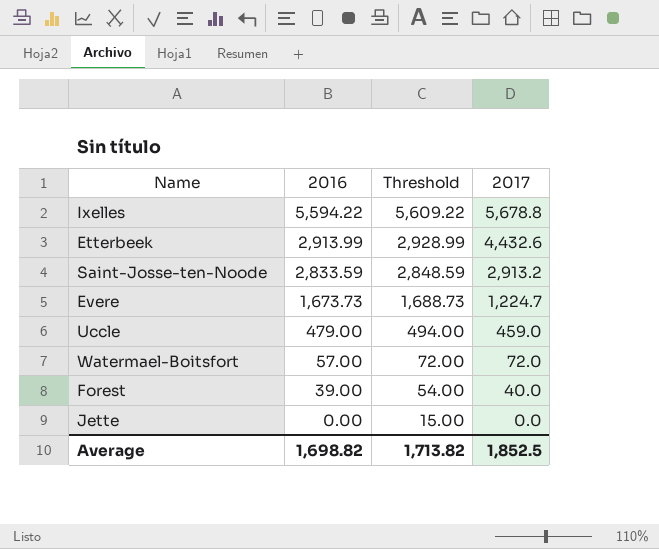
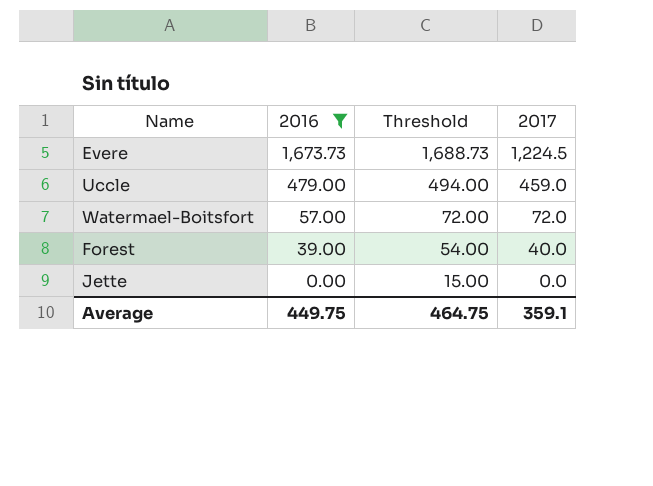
filter: none -> 2016 <= 1,673.73
Evere | 2017: 1,224.7 -> 1,224.5
Average | 2016: 1,698.82 -> 449.75
Average | Threshold: 1,713.82 -> 464.75
Average | 2017: 1,852.5 -> 359.1

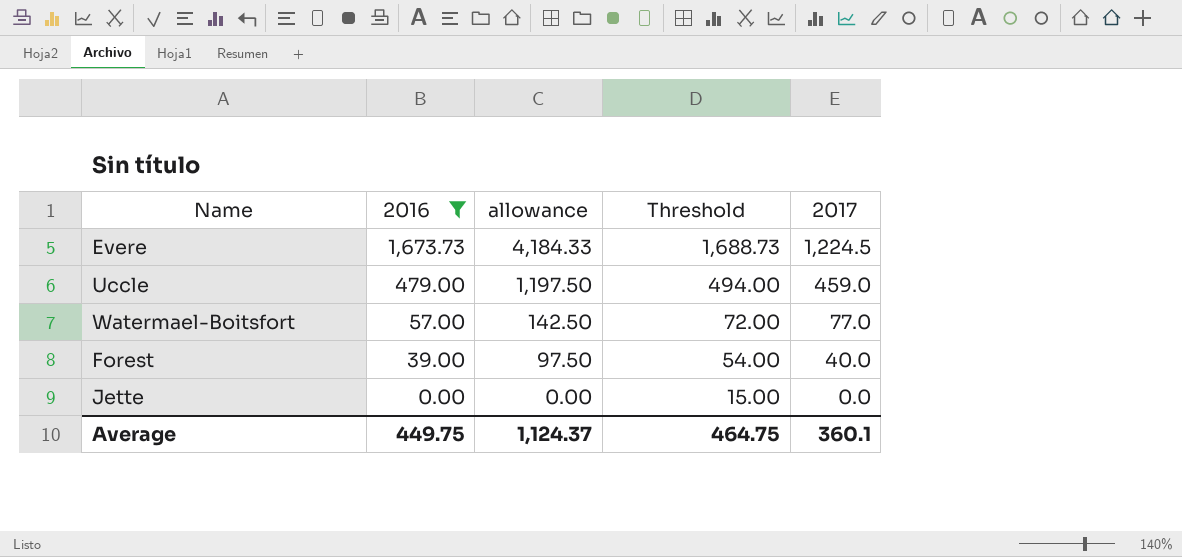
column allowance | formula: none -> [2016] * 2.5
Watermael-Boitsfort | 2017: 72.0 -> 77.0
Average | 2017: 359.1 -> 360.1

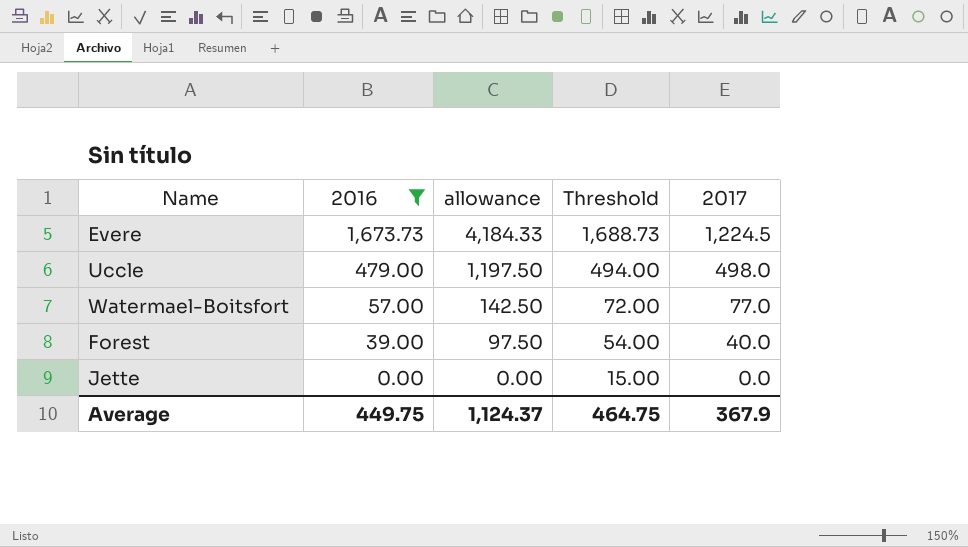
Uccle | 2017: 459.0 -> 498.0
Average | 2017: 360.1 -> 367.9

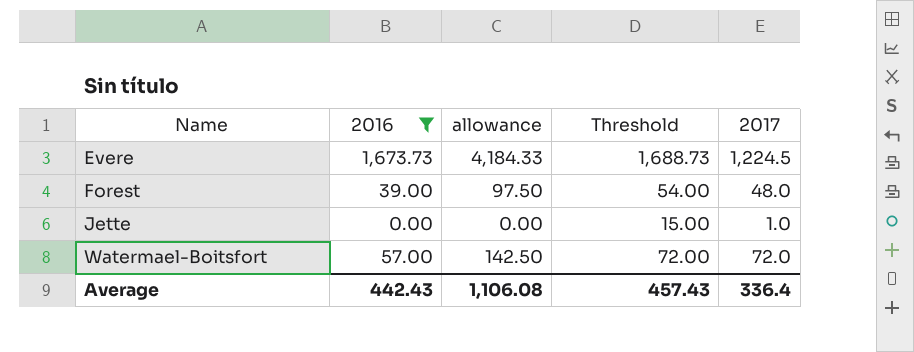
row order: 2016 descending -> Name ascending
row Uccle: 479.00 | 1,197.50 | 494.00 | 498.0 -> none
Forest | 2017: 40.0 -> 48.0
Jette | 2017: 0.0 -> 1.0
Watermael-Boitsfort | 2017: 77.0 -> 72.0
Average | 2016: 449.75 -> 442.43
Average | allowance: 1,124.37 -> 1,106.08
Average | Threshold: 464.75 -> 457.43
Average | 2017: 367.9 -> 336.4

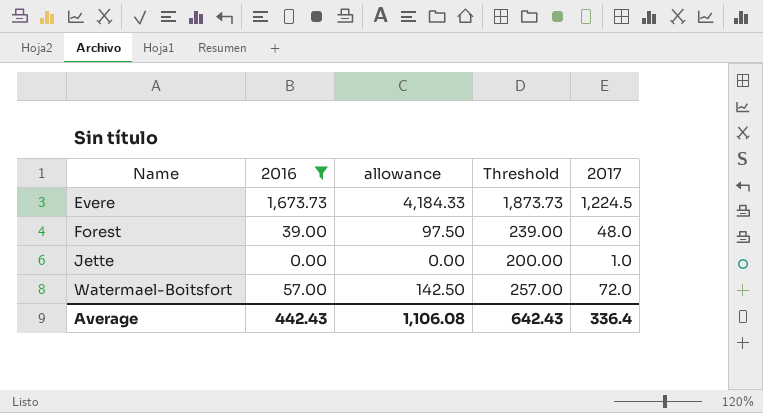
column Threshold | formula: [2016] + 15 -> [2016] + 200
Average | Threshold: 457.43 -> 642.43

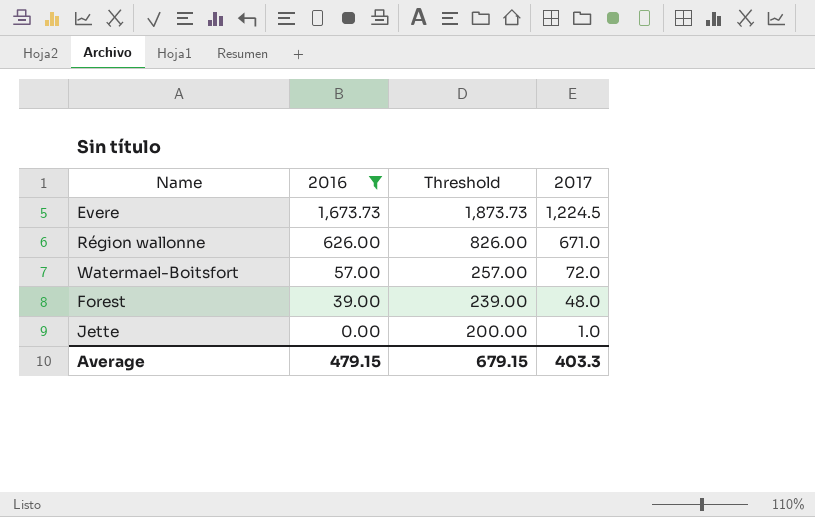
row order: Name ascending -> 2016 descending
column allowance | formula: [2016] * 2.5 -> none
row Région wallonne: none -> 626.00 | 826.00 | 671.0
Average | 2016: 442.43 -> 479.15
Average | Threshold: 642.43 -> 679.15
Average | 2017: 336.4 -> 403.3

